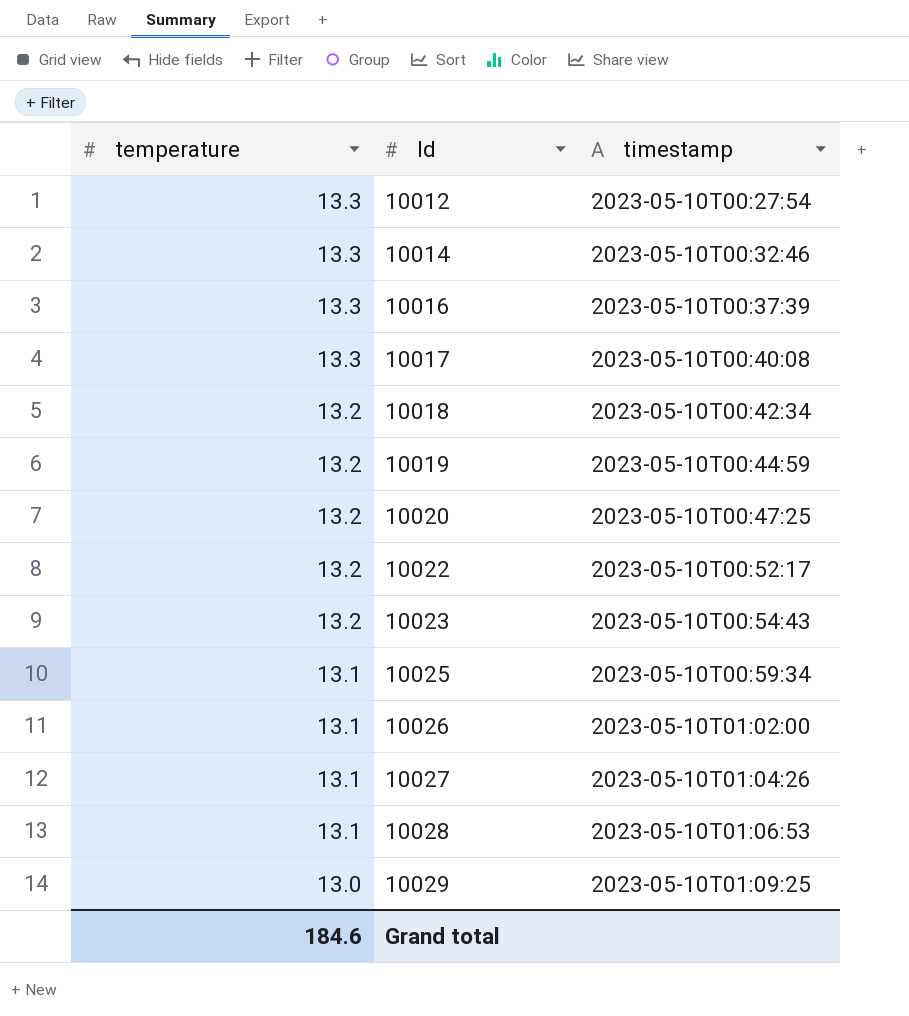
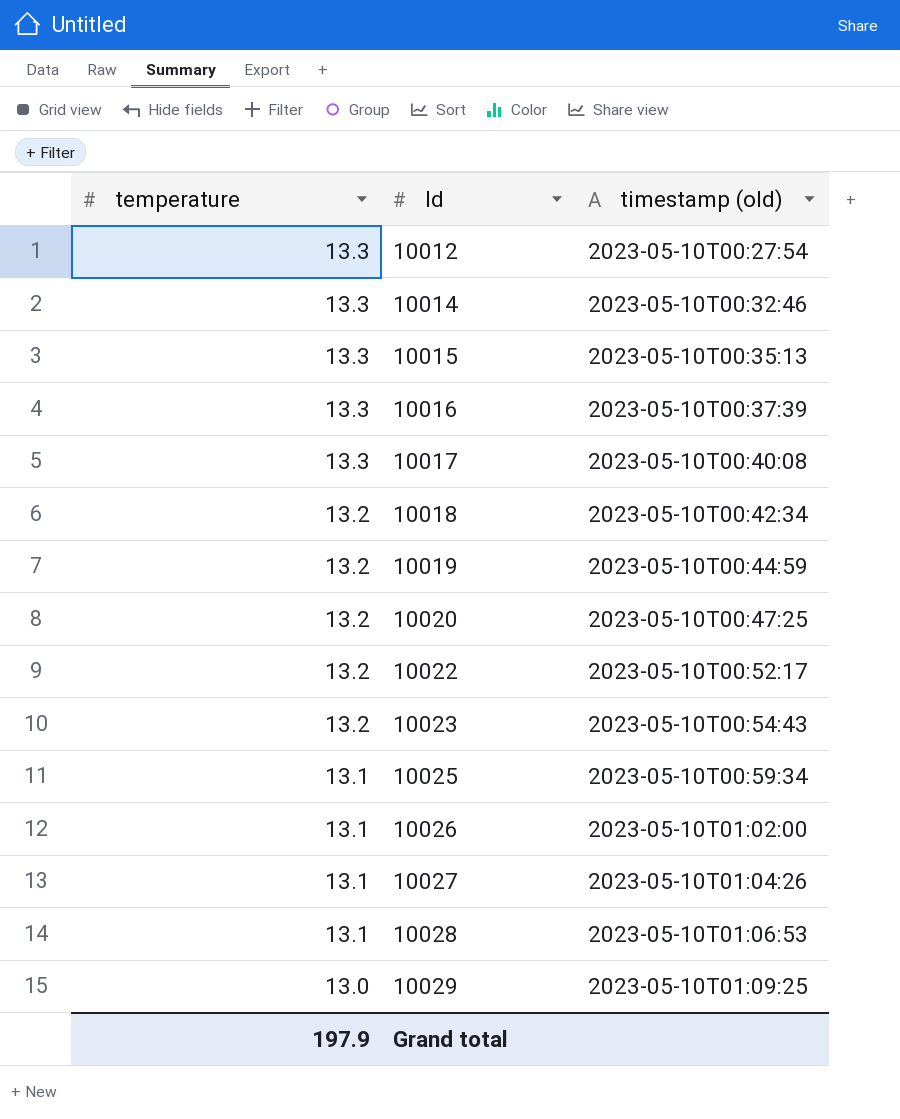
column name: timestamp -> timestamp (old)
row 10015: none -> 13.3 | 2023-05-10T00:35:13
Grand total | temperature: 184.6 -> 197.9

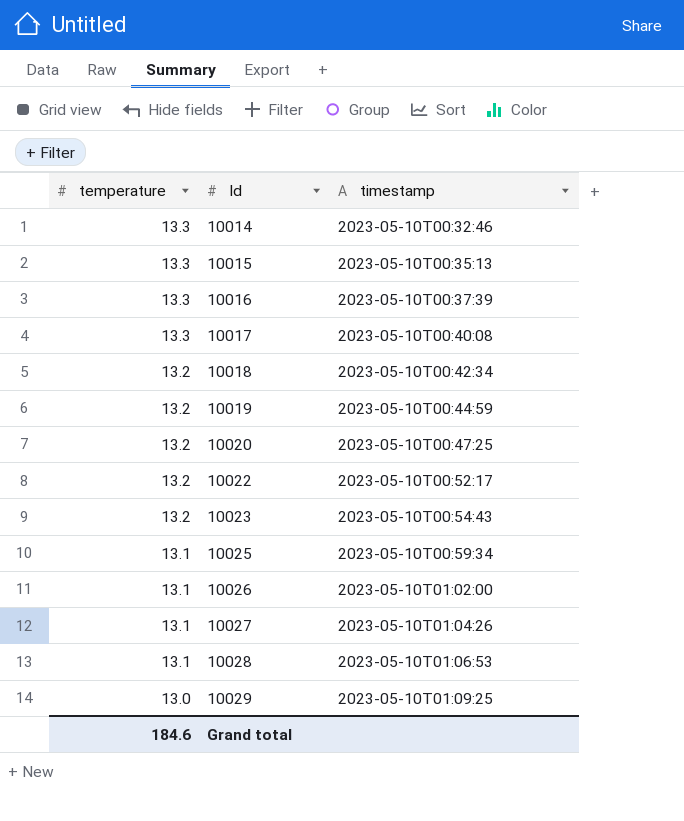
column name: timestamp (old) -> timestamp
row 10012: 13.3 | 2023-05-10T00:27:54 -> none
Grand total | temperature: 197.9 -> 184.6

